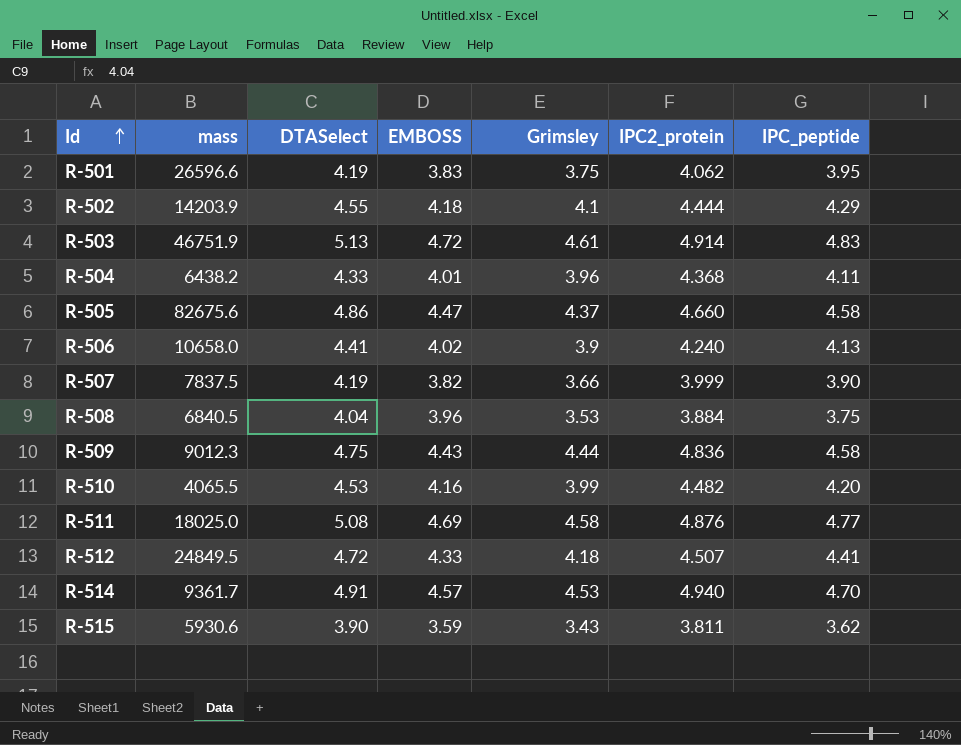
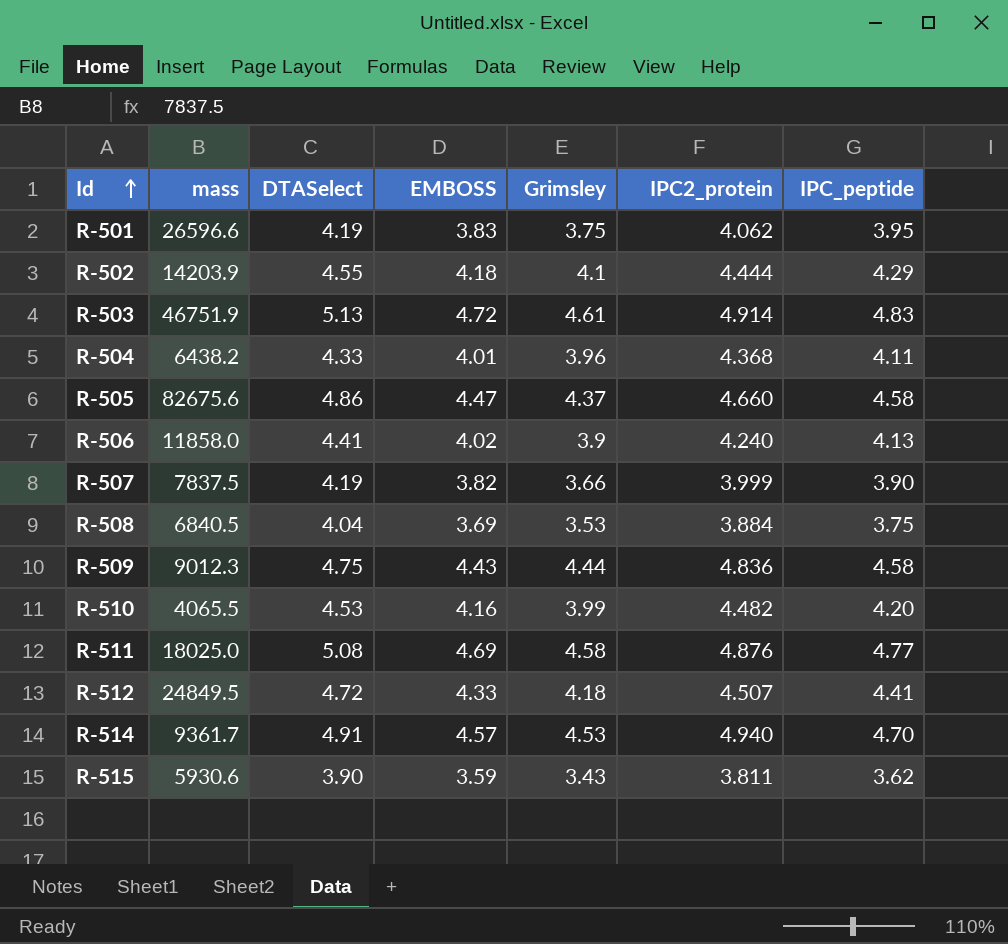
R-506 | mass: 10658.0 -> 11858.0
R-508 | EMBOSS: 3.96 -> 3.69

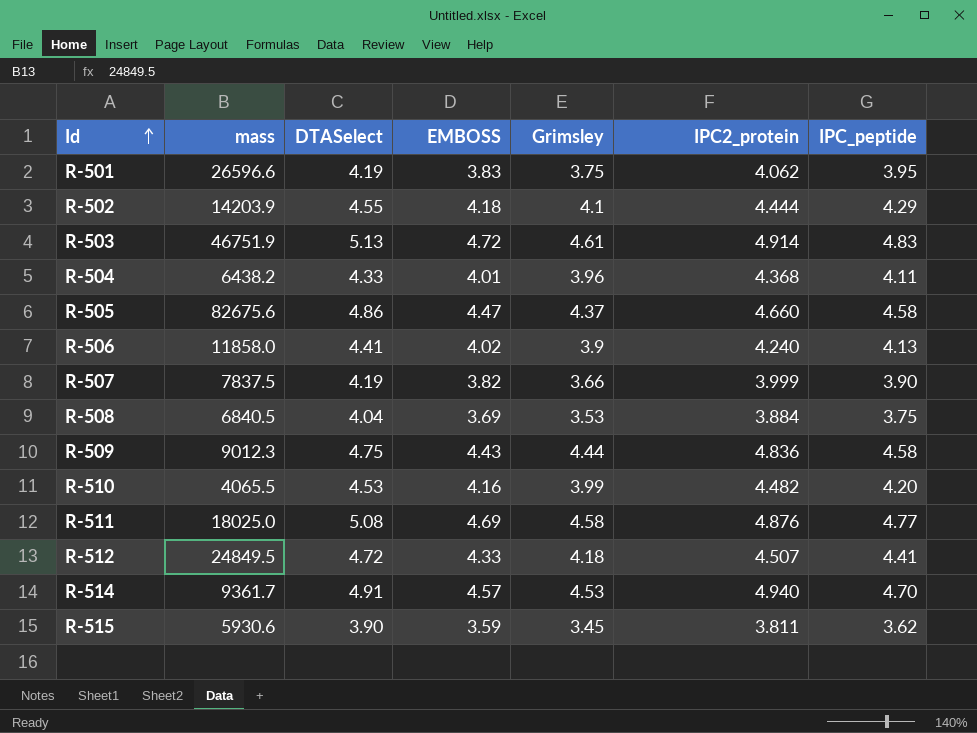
R-515 | Grimsley: 3.43 -> 3.45

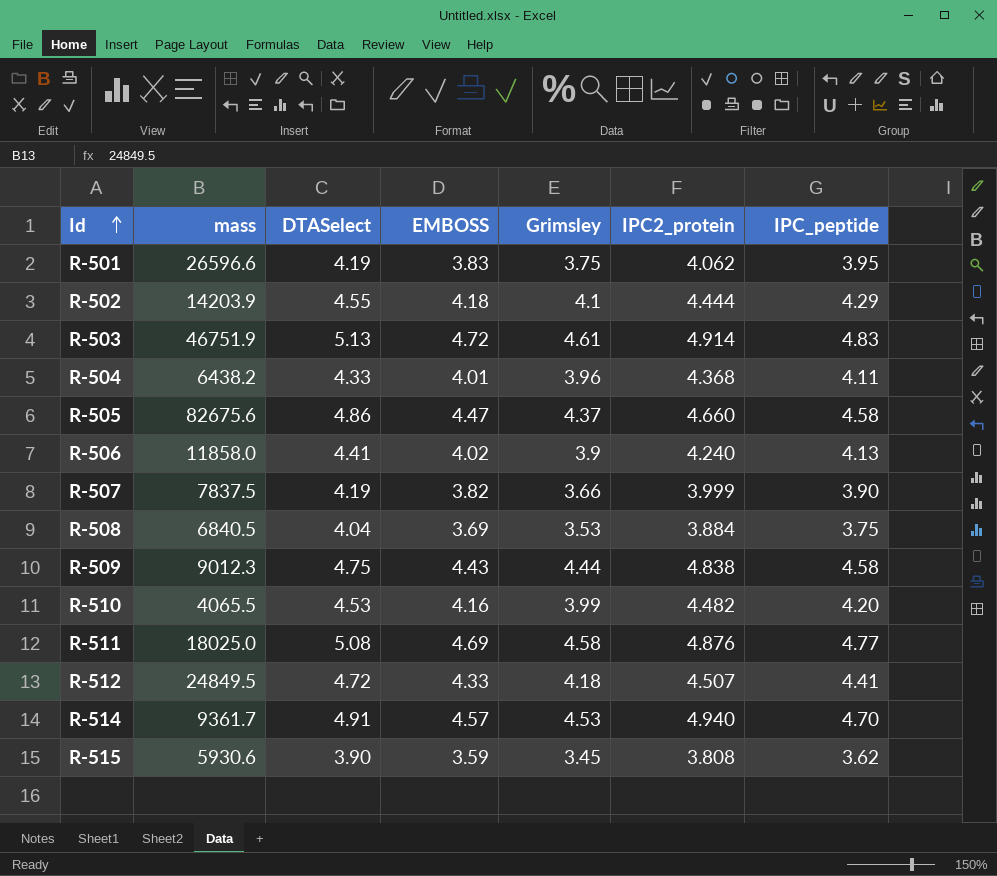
R-509 | IPC2_protein: 4.836 -> 4.838
R-515 | IPC2_protein: 3.811 -> 3.808

